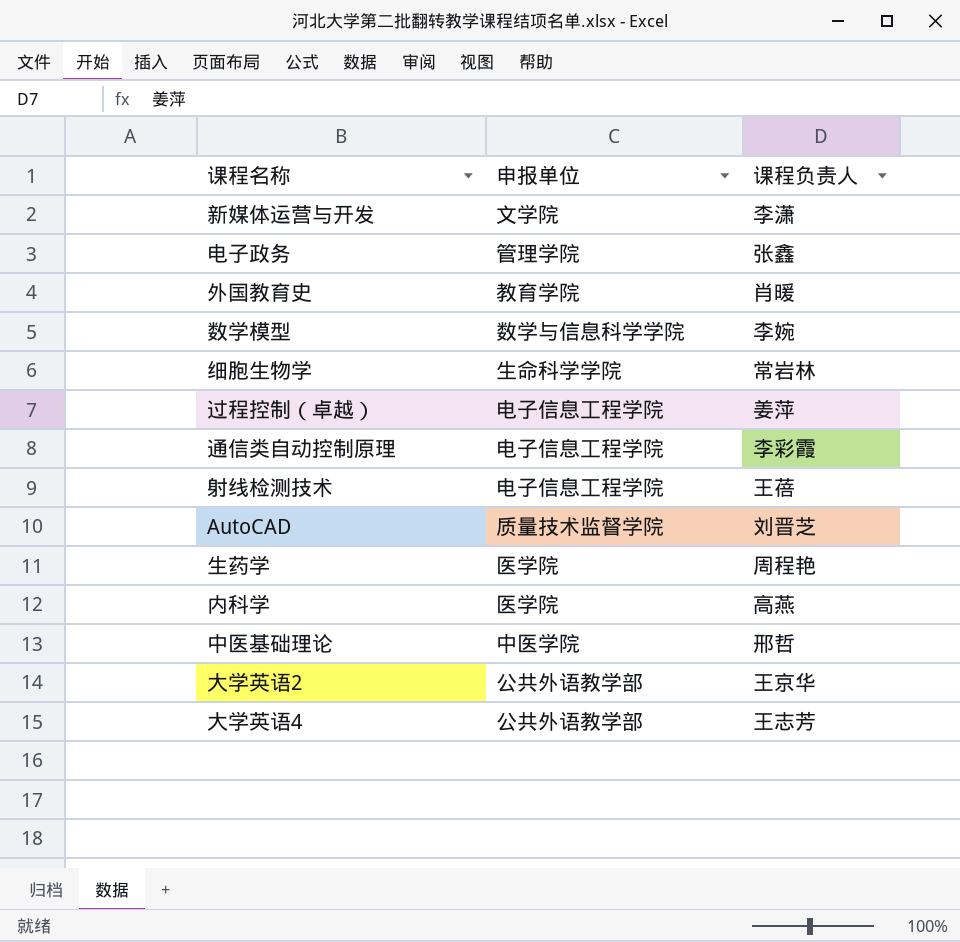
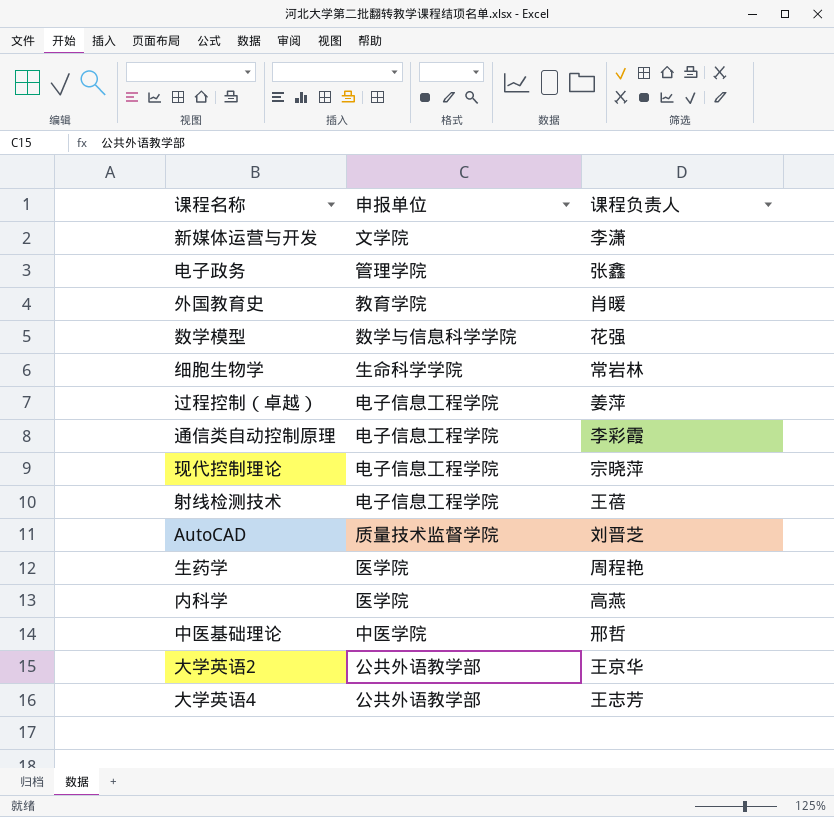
数学模型 | 课程负责人: 李婉 -> 花强
row 现代控制理论: none -> 电子信息工程学院 | 宗晓萍

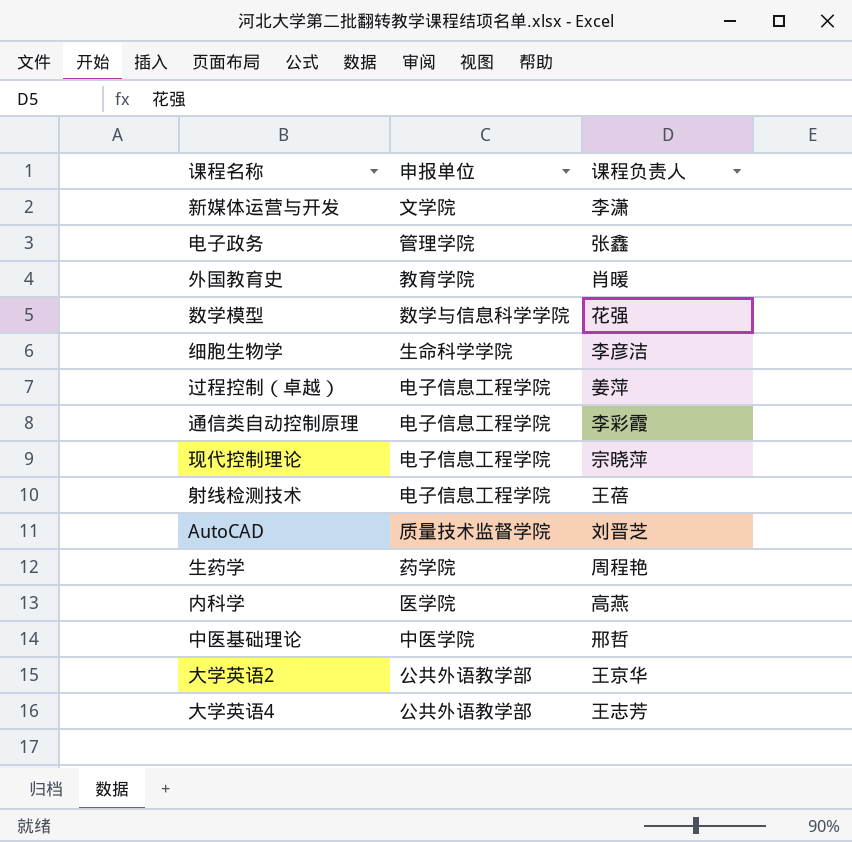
细胞生物学 | 课程负责人: 常岩林 -> 李彦洁
生药学 | 申报单位: 医学院 -> 药学院

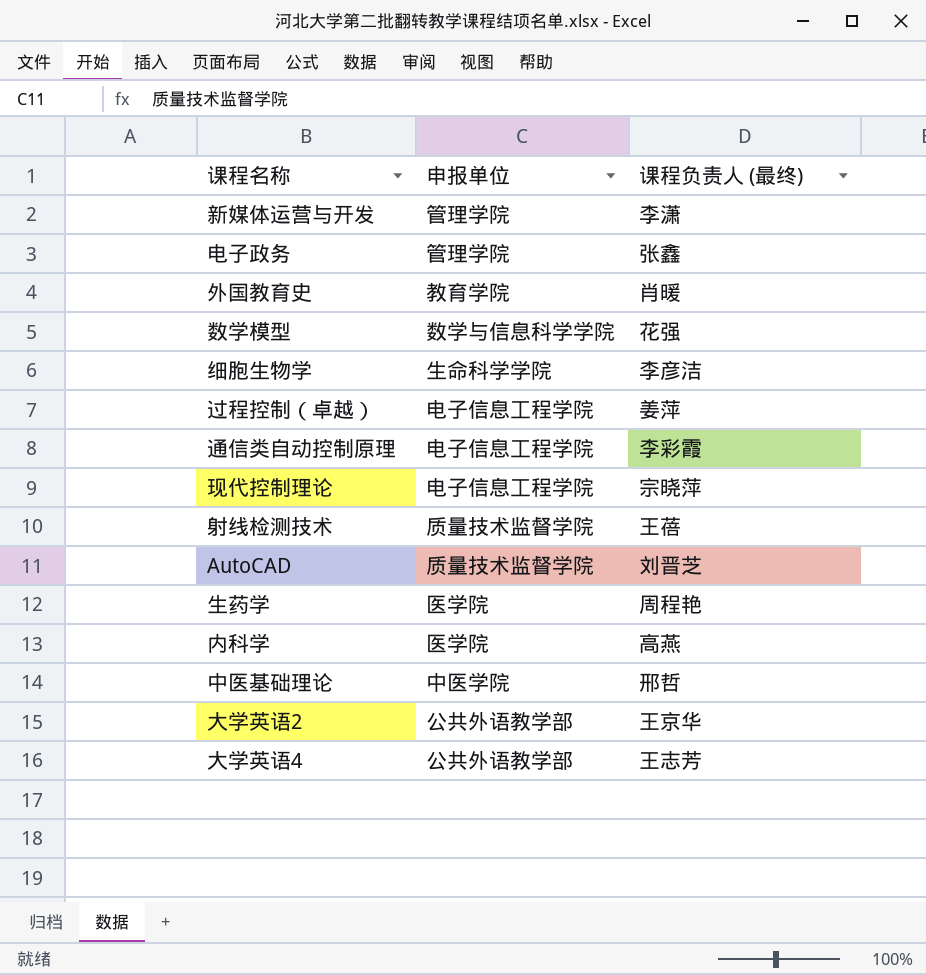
column name: 课程负责人 -> 课程负责人 (最终)
新媒体运营与开发 | 申报单位: 文学院 -> 管理学院
射线检测技术 | 申报单位: 电子信息工程学院 -> 质量技术监督学院
生药学 | 申报单位: 药学院 -> 医学院

